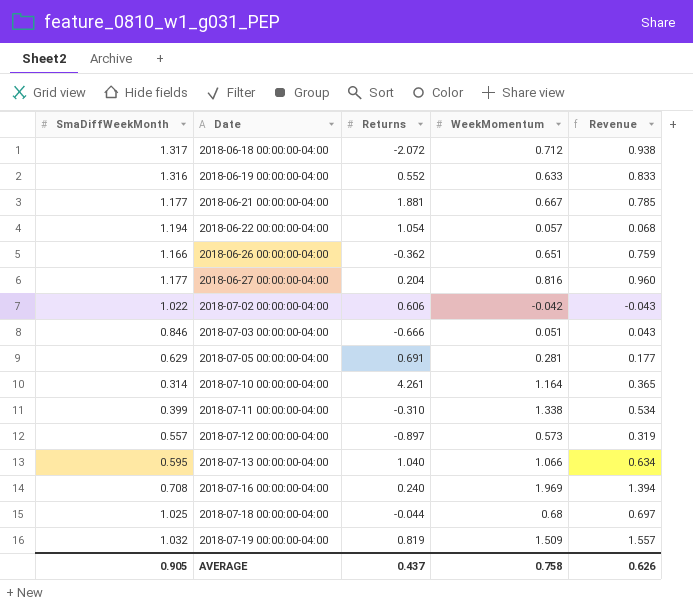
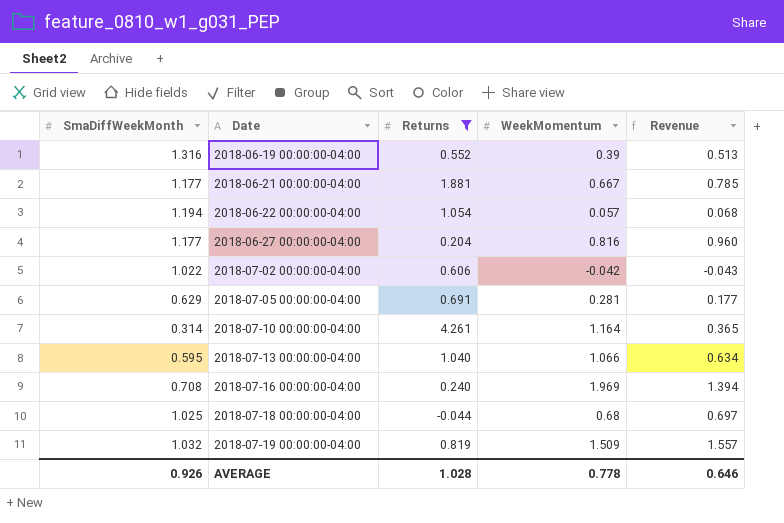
filter: none -> Returns >= -0.044
2018-06-19 00:00:00-04:00 | WeekMomentum: 0.633 -> 0.39
2018-06-19 00:00:00-04:00 | Revenue: 0.833 -> 0.513
AVERAGE | SmaDiffWeekMonth: 0.905 -> 0.926
AVERAGE | Returns: 0.437 -> 1.028
AVERAGE | WeekMomentum: 0.758 -> 0.778
AVERAGE | Revenue: 0.626 -> 0.646

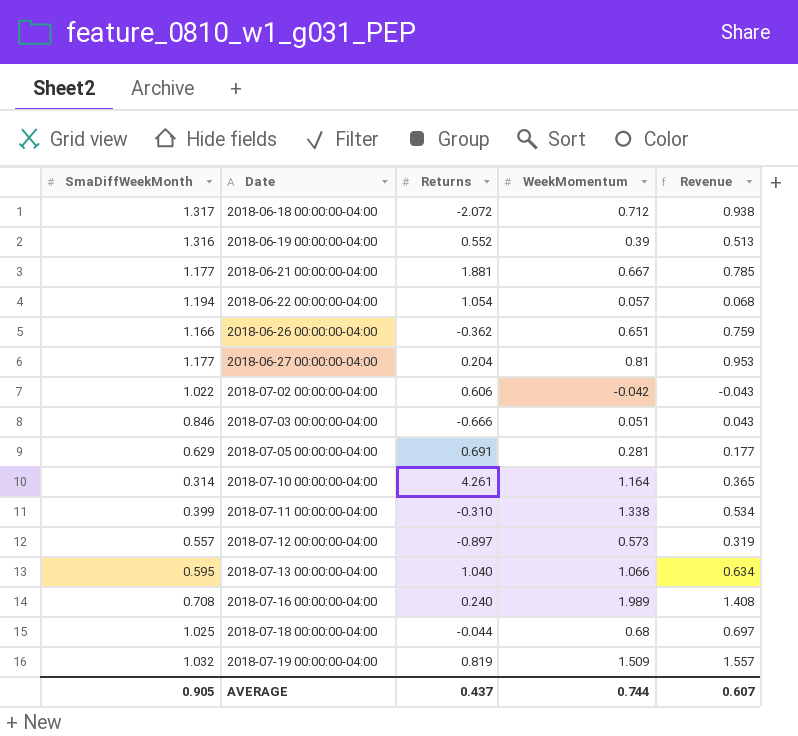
filter: Returns >= -0.044 -> none
2018-06-27 00:00:00-04:00 | WeekMomentum: 0.816 -> 0.81
2018-06-27 00:00:00-04:00 | Revenue: 0.960 -> 0.953
2018-07-16 00:00:00-04:00 | WeekMomentum: 1.969 -> 1.989
2018-07-16 00:00:00-04:00 | Revenue: 1.394 -> 1.408
AVERAGE | SmaDiffWeekMonth: 0.926 -> 0.905
AVERAGE | Returns: 1.028 -> 0.437
AVERAGE | WeekMomentum: 0.778 -> 0.744
AVERAGE | Revenue: 0.646 -> 0.607

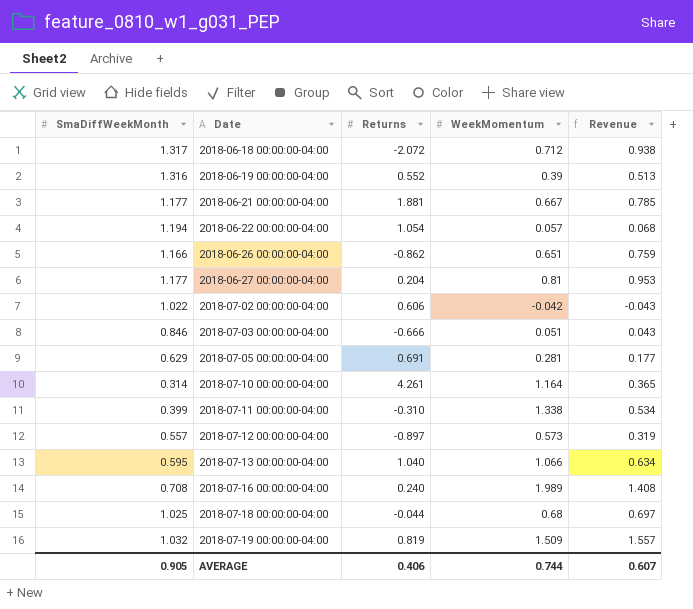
2018-06-26 00:00:00-04:00 | Returns: -0.362 -> -0.862
AVERAGE | Returns: 0.437 -> 0.406

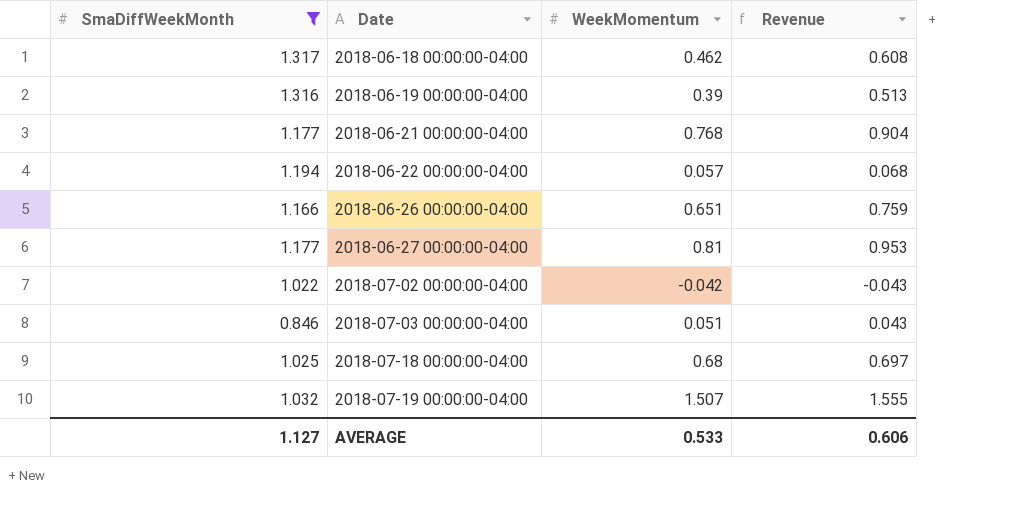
filter: none -> SmaDiffWeekMonth >= 0.846
column Returns | position: 3 -> none
2018-06-18 00:00:00-04:00 | WeekMomentum: 0.712 -> 0.462
2018-06-18 00:00:00-04:00 | Revenue: 0.938 -> 0.608
2018-06-21 00:00:00-04:00 | WeekMomentum: 0.667 -> 0.768
2018-06-21 00:00:00-04:00 | Revenue: 0.785 -> 0.904
2018-07-19 00:00:00-04:00 | WeekMomentum: 1.509 -> 1.507
2018-07-19 00:00:00-04:00 | Revenue: 1.557 -> 1.555
AVERAGE | SmaDiffWeekMonth: 0.905 -> 1.127
AVERAGE | WeekMomentum: 0.744 -> 0.533
AVERAGE | Revenue: 0.607 -> 0.606

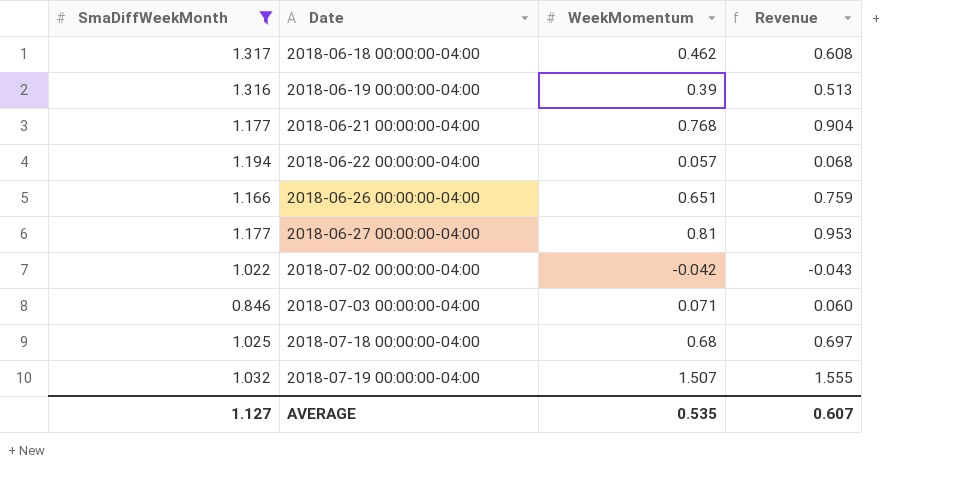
2018-07-03 00:00:00-04:00 | WeekMomentum: 0.051 -> 0.071
2018-07-03 00:00:00-04:00 | Revenue: 0.043 -> 0.060
AVERAGE | WeekMomentum: 0.533 -> 0.535
AVERAGE | Revenue: 0.606 -> 0.607

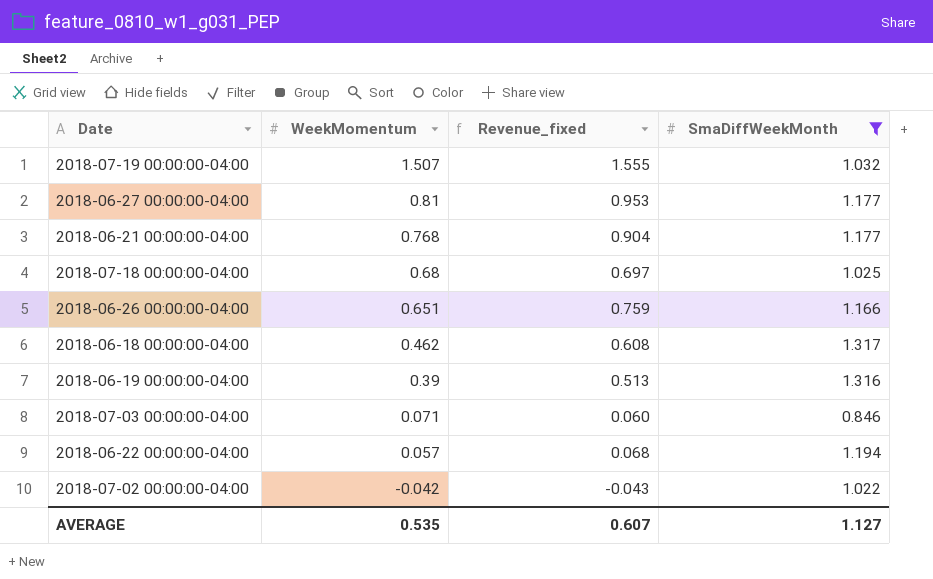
row order: Date ascending -> WeekMomentum descending
column name: Revenue -> Revenue_fixed
column SmaDiffWeekMonth | position: 1 -> 4

